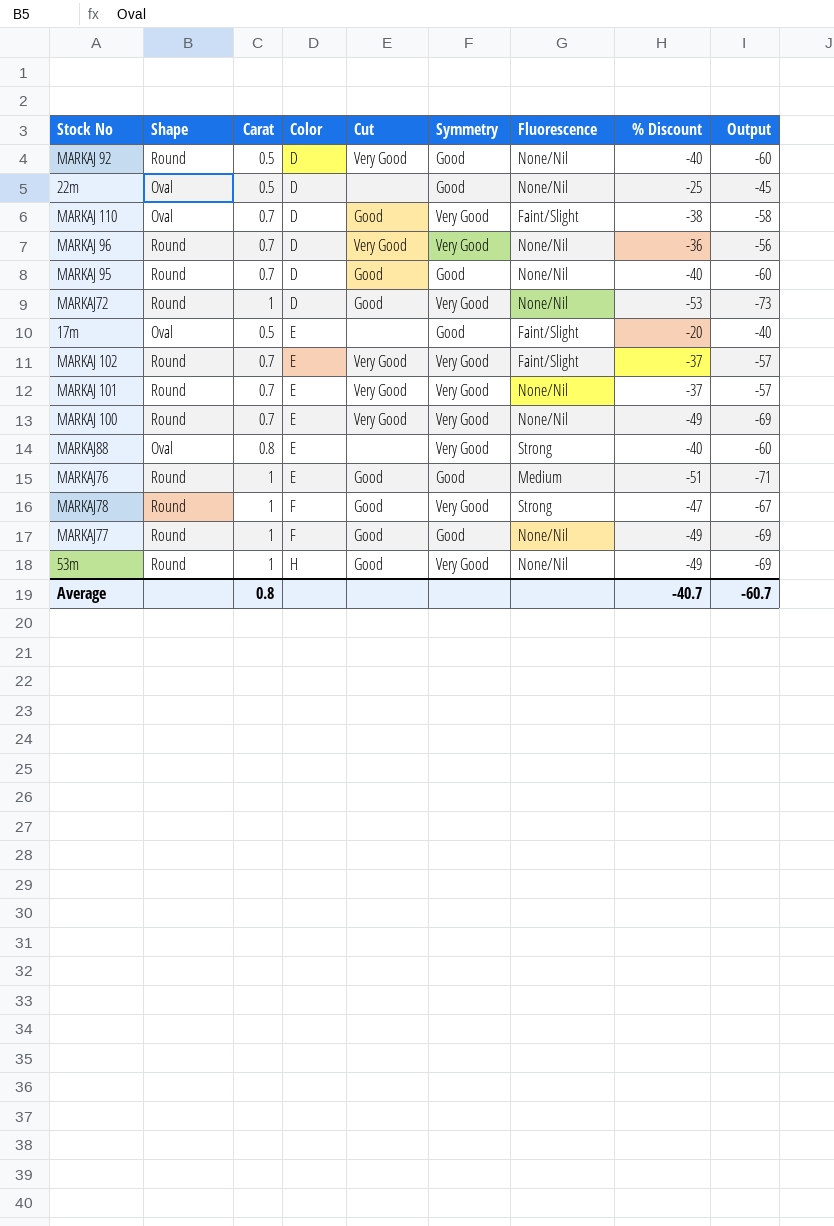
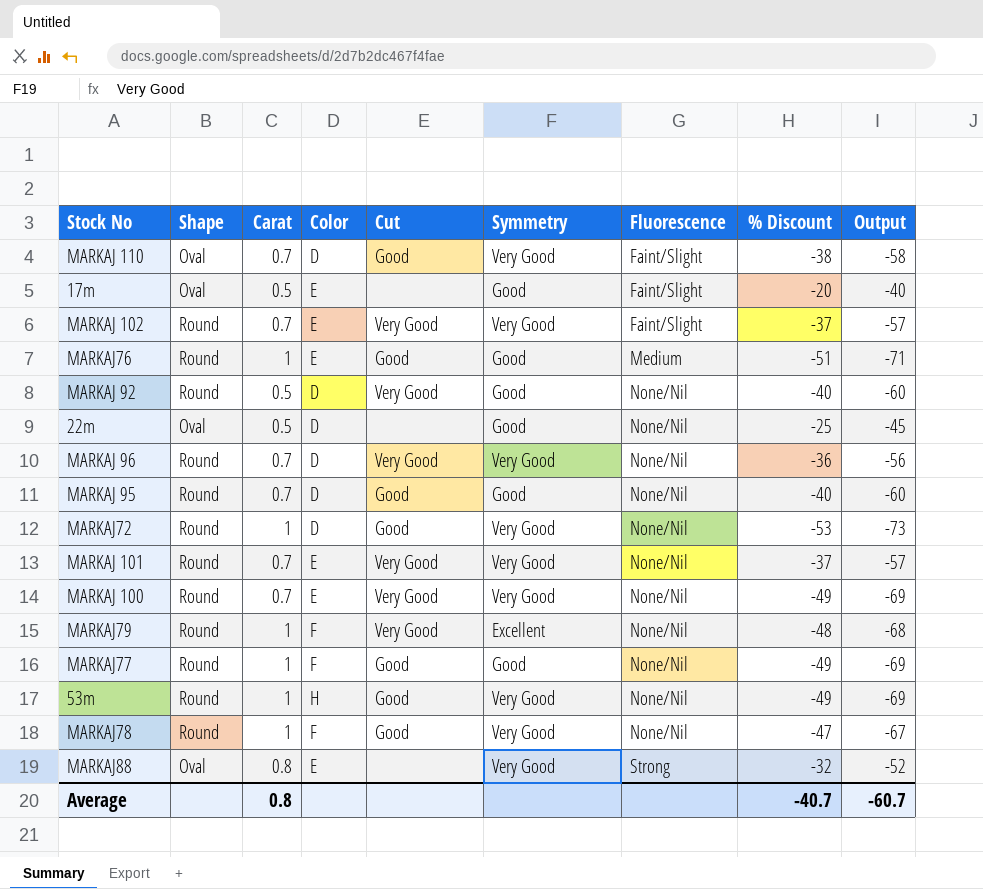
row order: Color ascending -> Fluorescence ascending
row MARKAJ79: none -> Round | 1 | F | Very Good | Excellent | None/Nil | -48 | -68
MARKAJ78 | Fluorescence: Strong -> None/Nil
MARKAJ88 | % Discount: -40 -> -32
MARKAJ88 | Output: -60 -> -52

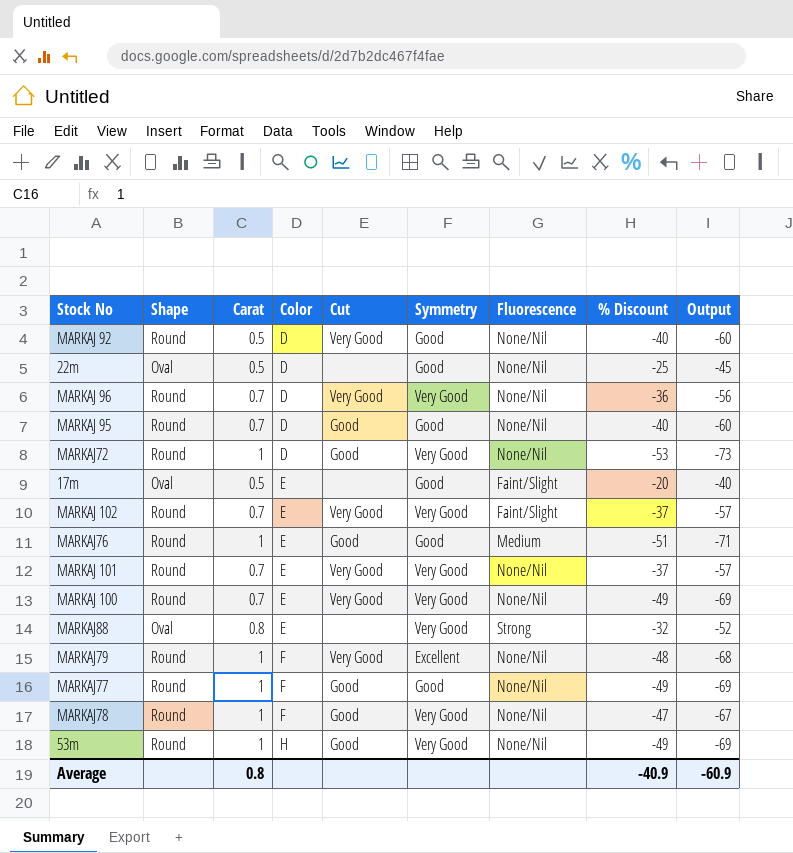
row order: Fluorescence ascending -> Color ascending
row MARKAJ 110: Oval | 0.7 | D | Good | Very Good | Faint/Slight | -38 | -58 -> none
Average | % Discount: -40.7 -> -40.9
Average | Output: -60.7 -> -60.9

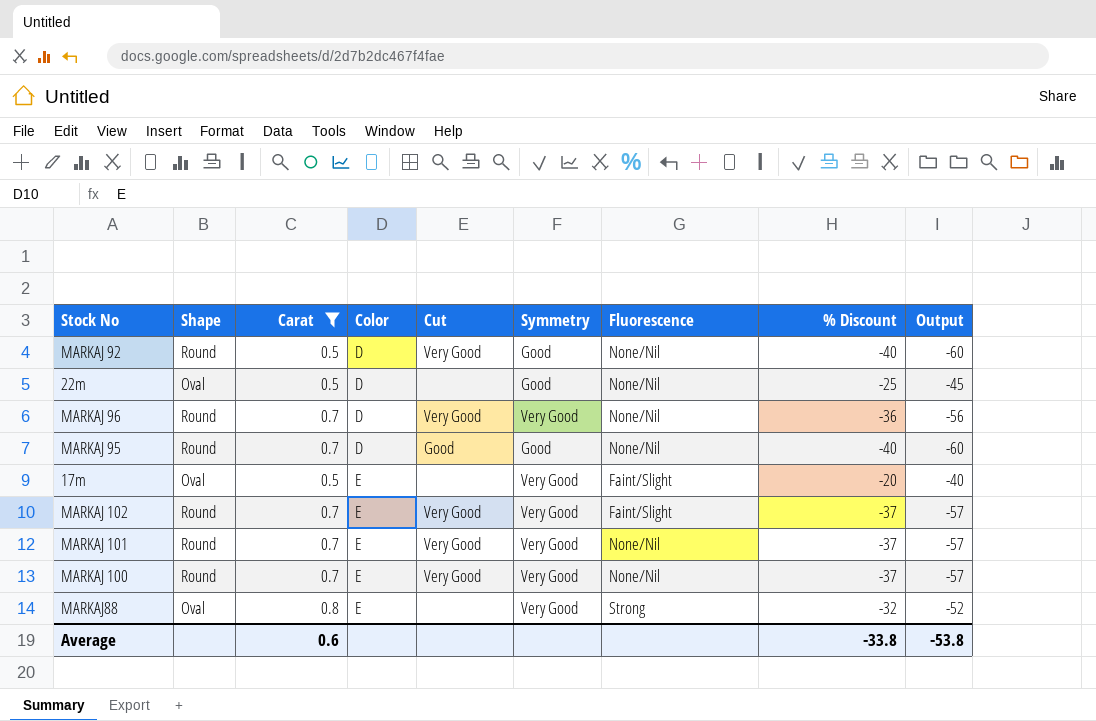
filter: none -> Carat != 1
17m | Symmetry: Good -> Very Good
MARKAJ 100 | % Discount: -49 -> -37
MARKAJ 100 | Output: -69 -> -57
Average | Carat: 0.8 -> 0.6
Average | % Discount: -40.9 -> -33.8
Average | Output: -60.9 -> -53.8

